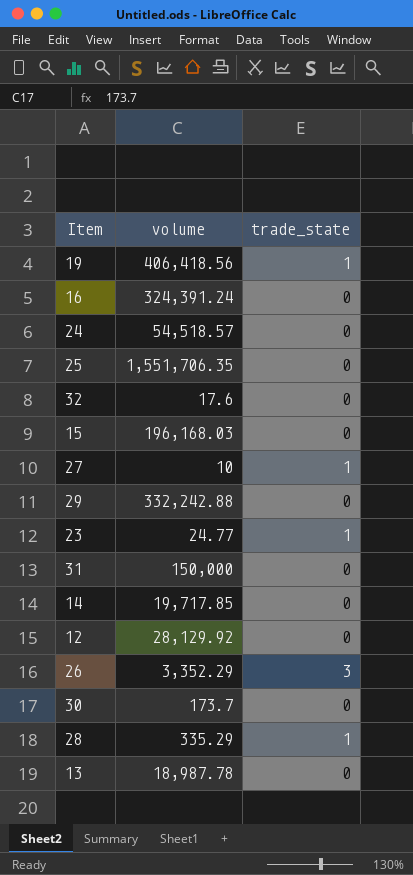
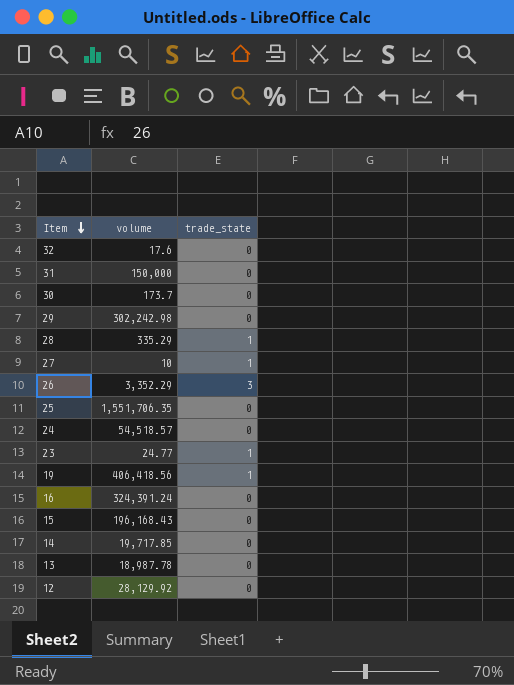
row order: none -> Item descending
29 | volume: 332,242.88 -> 302,242.98
15 | volume: 196,168.03 -> 196,168.43

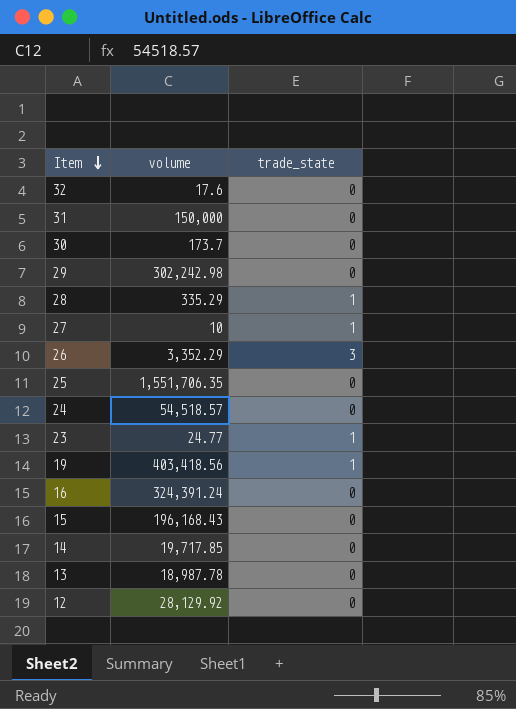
19 | volume: 406,418.56 -> 403,418.56

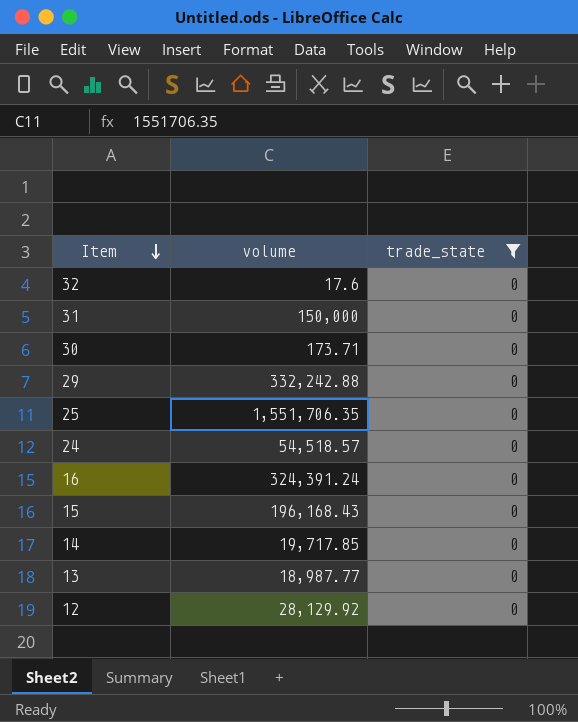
filter: none -> trade_state = 0
30 | volume: 173.7 -> 173.71
29 | volume: 302,242.98 -> 332,242.88
13 | volume: 18,987.78 -> 18,987.77

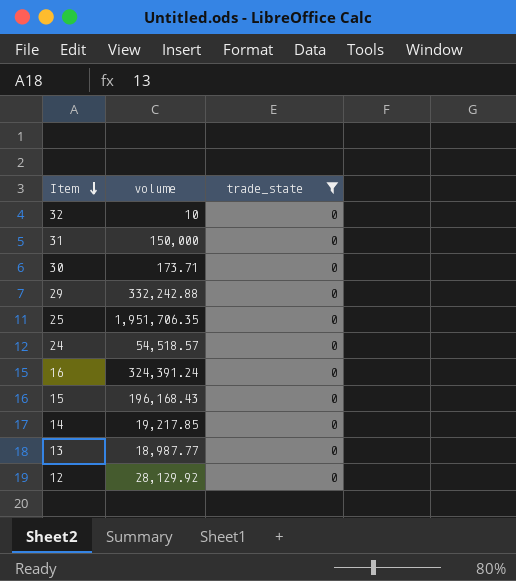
32 | volume: 17.6 -> 10
25 | volume: 1,551,706.35 -> 1,951,706.35
14 | volume: 19,717.85 -> 19,217.85

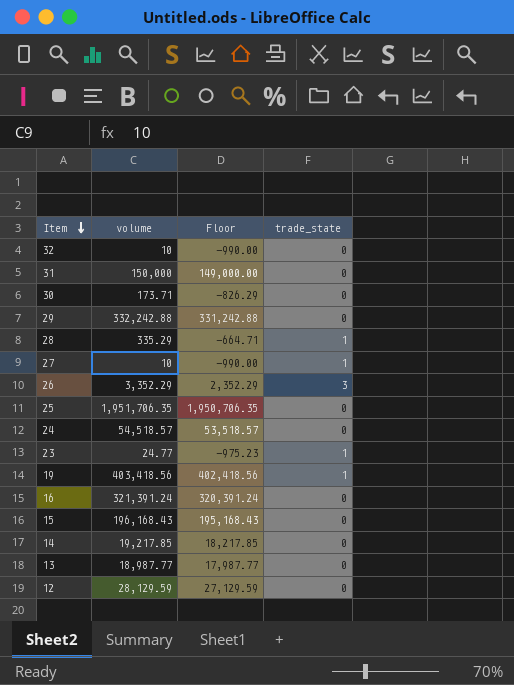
filter: trade_state = 0 -> none
column Floor | formula: none -> [volume] - 1000
16 | volume: 324,391.24 -> 321,391.24
12 | volume: 28,129.92 -> 28,129.59

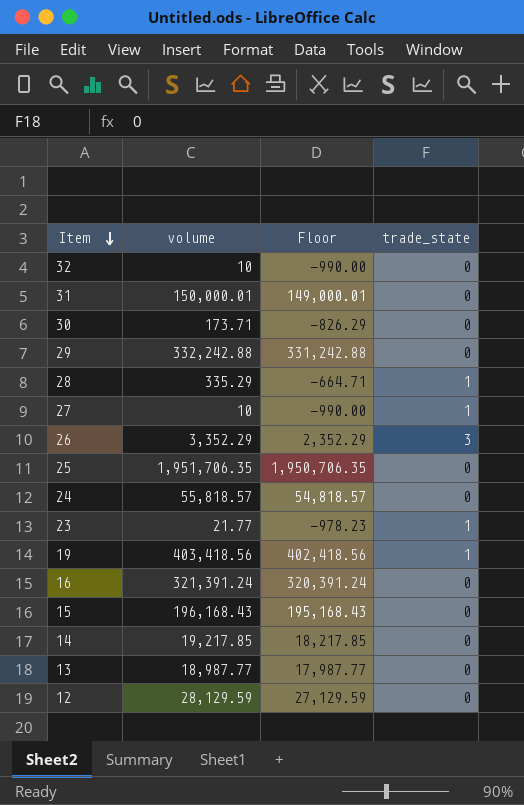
31 | volume: 150,000 -> 150,000.01
31 | Floor: 149,000.00 -> 149,000.01
24 | volume: 54,518.57 -> 55,818.57
24 | Floor: 53,518.57 -> 54,818.57
23 | volume: 24.77 -> 21.77
23 | Floor: -975.23 -> -978.23

